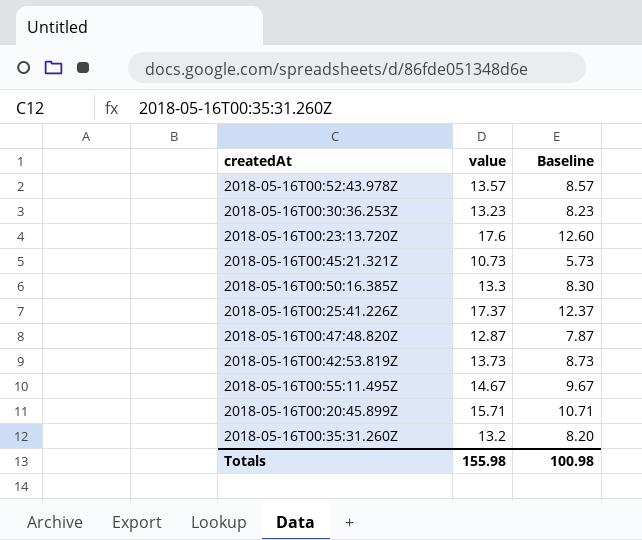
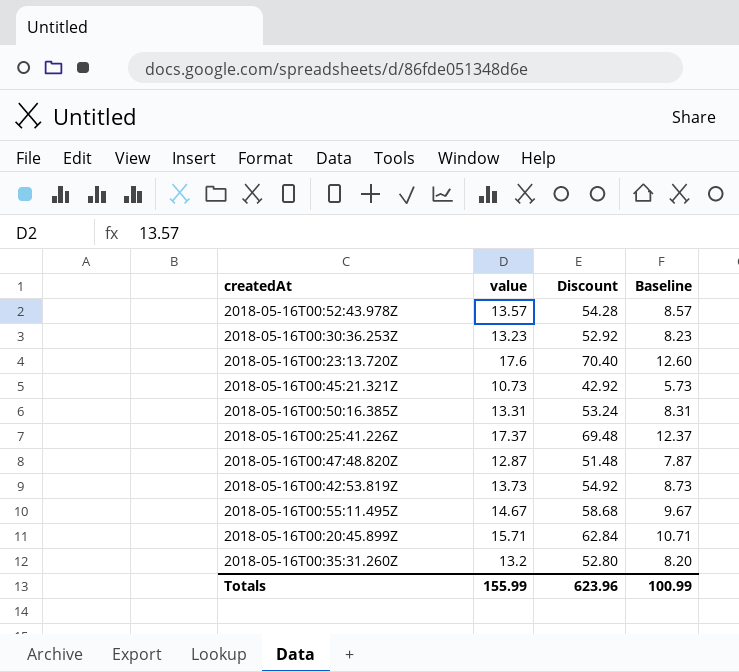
column Discount | formula: none -> [value] * 4
2018-05-16T00:50:16.385Z | value: 13.3 -> 13.31
2018-05-16T00:50:16.385Z | Baseline: 8.30 -> 8.31
Totals | value: 155.98 -> 155.99
Totals | Baseline: 100.98 -> 100.99

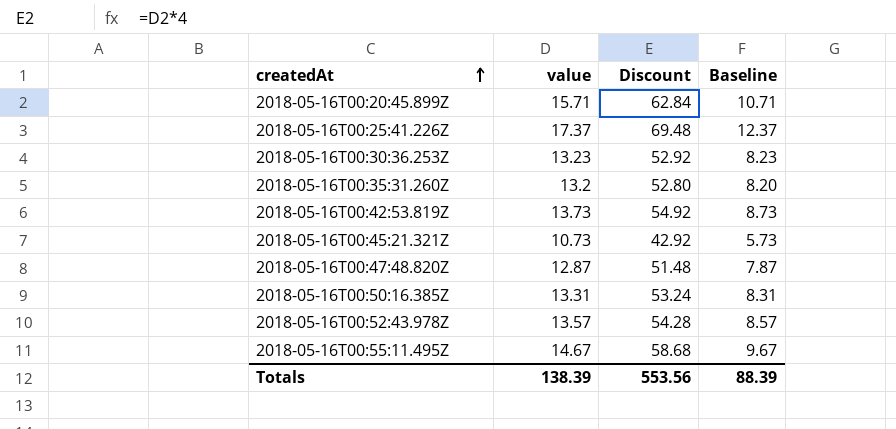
row order: none -> createdAt ascending
row 2018-05-16T00:23:13.720Z: 17.6 | 70.40 | 12.60 -> none
Totals | value: 155.99 -> 138.39
Totals | Discount: 623.96 -> 553.56
Totals | Baseline: 100.99 -> 88.39

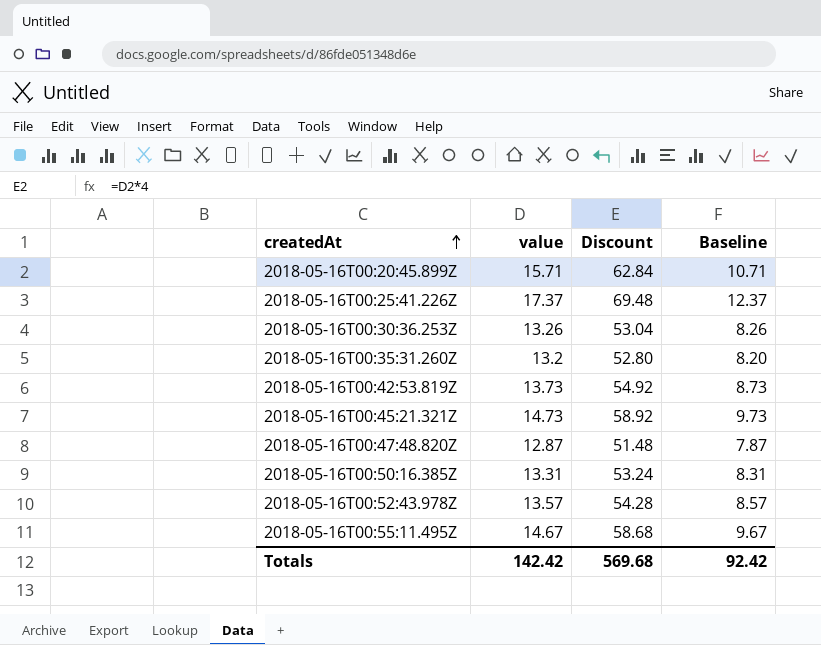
2018-05-16T00:30:36.253Z | value: 13.23 -> 13.26
2018-05-16T00:30:36.253Z | Discount: 52.92 -> 53.04
2018-05-16T00:30:36.253Z | Baseline: 8.23 -> 8.26
2018-05-16T00:45:21.321Z | value: 10.73 -> 14.73
2018-05-16T00:45:21.321Z | Discount: 42.92 -> 58.92
2018-05-16T00:45:21.321Z | Baseline: 5.73 -> 9.73
Totals | value: 138.39 -> 142.42
Totals | Discount: 553.56 -> 569.68
Totals | Baseline: 88.39 -> 92.42

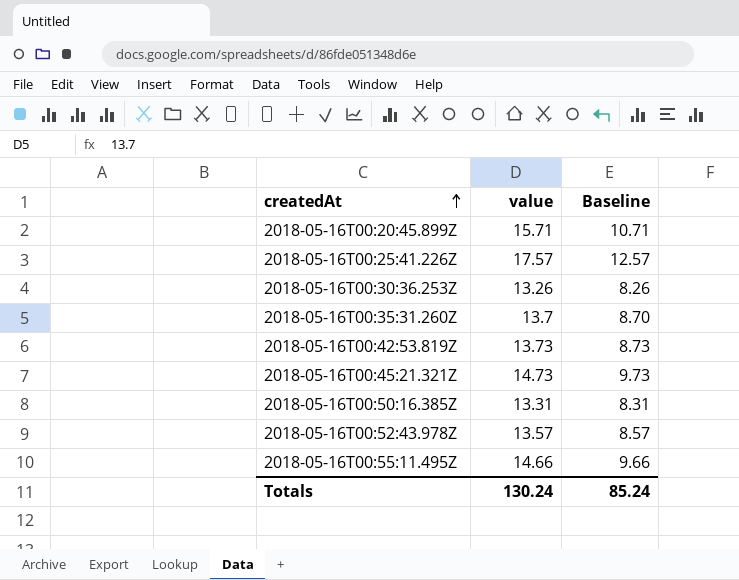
column Discount | formula: [value] * 4 -> none
row 2018-05-16T00:47:48.820Z: 12.87 | 51.48 | 7.87 -> none
2018-05-16T00:25:41.226Z | value: 17.37 -> 17.57
2018-05-16T00:25:41.226Z | Baseline: 12.37 -> 12.57
2018-05-16T00:35:31.260Z | value: 13.2 -> 13.7
2018-05-16T00:35:31.260Z | Baseline: 8.20 -> 8.70
2018-05-16T00:55:11.495Z | value: 14.67 -> 14.66
2018-05-16T00:55:11.495Z | Baseline: 9.67 -> 9.66
Totals | value: 142.42 -> 130.24
Totals | Baseline: 92.42 -> 85.24

